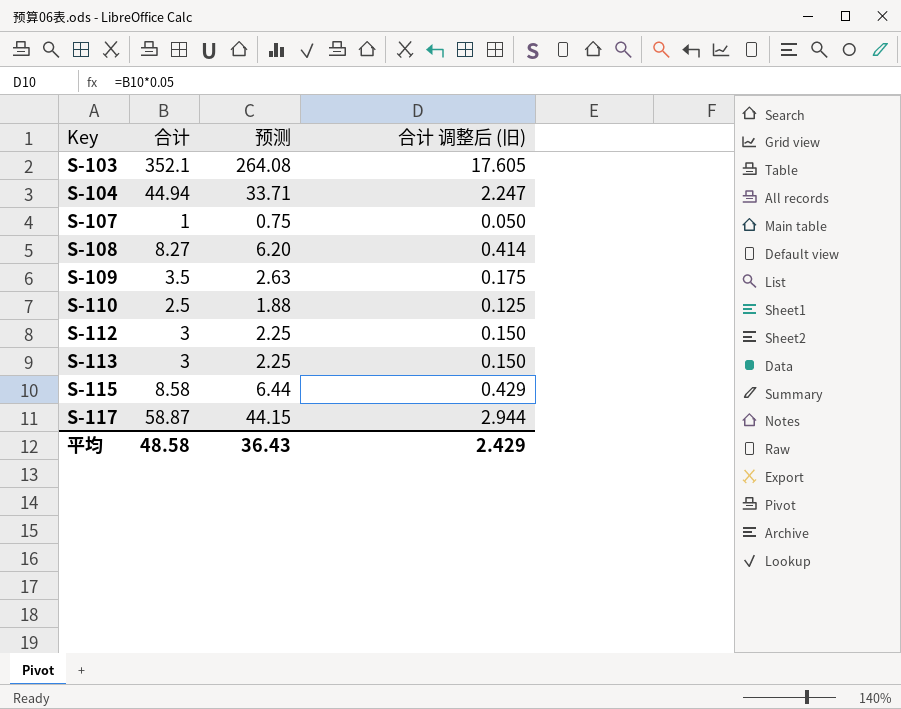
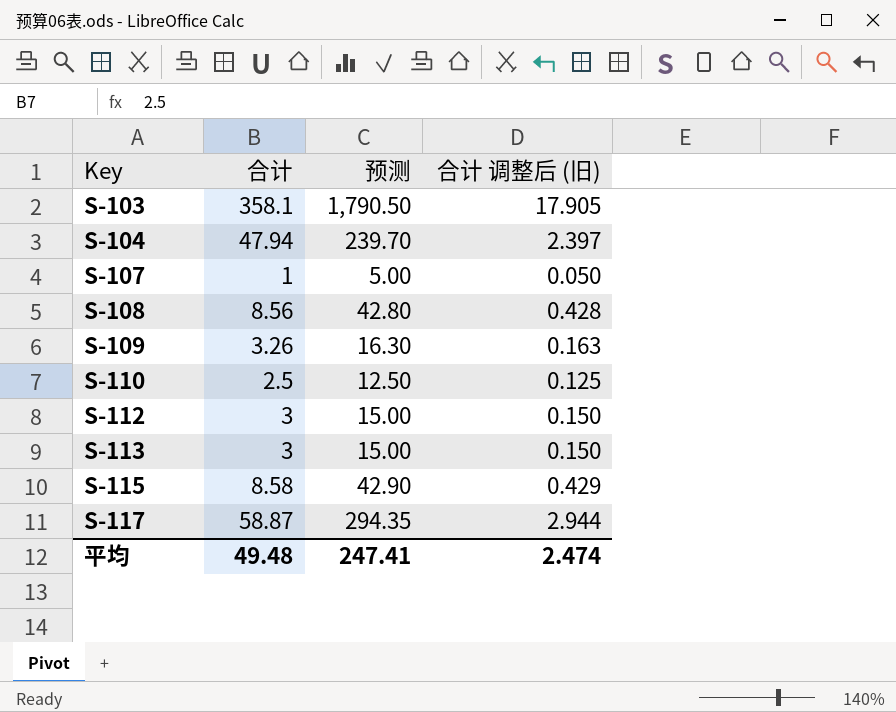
column 预测 | formula: [合计] * 0.75 -> [合计] * 5
S-103 | 合计: 352.1 -> 358.1
S-103 | 合计 调整后 (旧): 17.605 -> 17.905
S-104 | 合计: 44.94 -> 47.94
S-104 | 合计 调整后 (旧): 2.247 -> 2.397
S-108 | 合计: 8.27 -> 8.56
S-108 | 合计 调整后 (旧): 0.414 -> 0.428
S-109 | 合计: 3.5 -> 3.26
S-109 | 合计 调整后 (旧): 0.175 -> 0.163
平均 | 合计: 48.58 -> 49.48
平均 | 预测: 36.43 -> 247.41
平均 | 合计 调整后 (旧): 2.429 -> 2.474

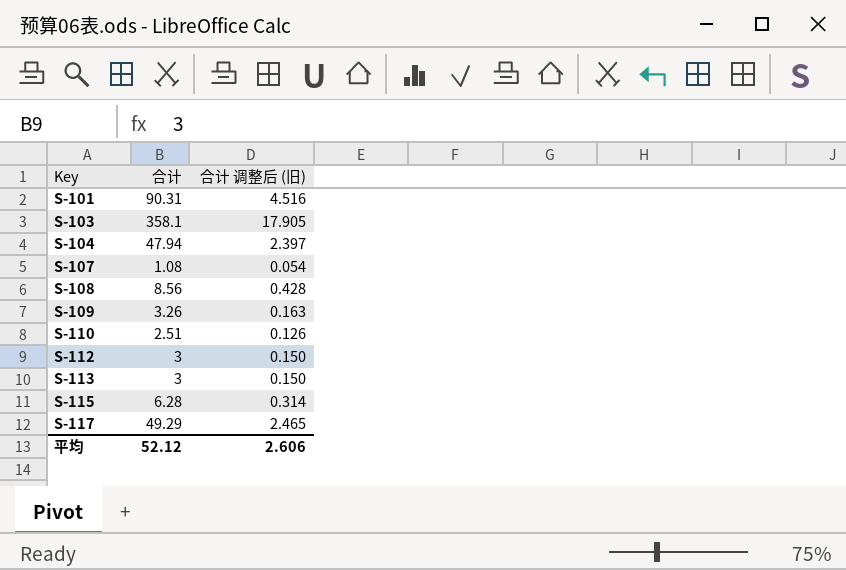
column 预测 | formula: [合计] * 5 -> none
row S-101: none -> 90.31 | 4.516
S-107 | 合计: 1 -> 1.08
S-107 | 合计 调整后 (旧): 0.050 -> 0.054
S-110 | 合计: 2.5 -> 2.51
S-110 | 合计 调整后 (旧): 0.125 -> 0.126
S-115 | 合计: 8.58 -> 6.28
S-115 | 合计 调整后 (旧): 0.429 -> 0.314
S-117 | 合计: 58.87 -> 49.29
S-117 | 合计 调整后 (旧): 2.944 -> 2.465
平均 | 合计: 49.48 -> 52.12
平均 | 合计 调整后 (旧): 2.474 -> 2.606

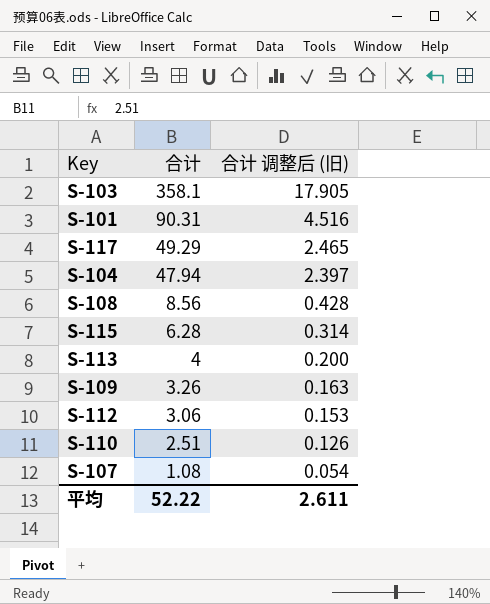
row order: Key ascending -> 合计 descending
S-113 | 合计: 3 -> 4
S-113 | 合计 调整后 (旧): 0.150 -> 0.200
S-112 | 合计: 3 -> 3.06
S-112 | 合计 调整后 (旧): 0.150 -> 0.153
平均 | 合计: 52.12 -> 52.22
平均 | 合计 调整后 (旧): 2.606 -> 2.611

